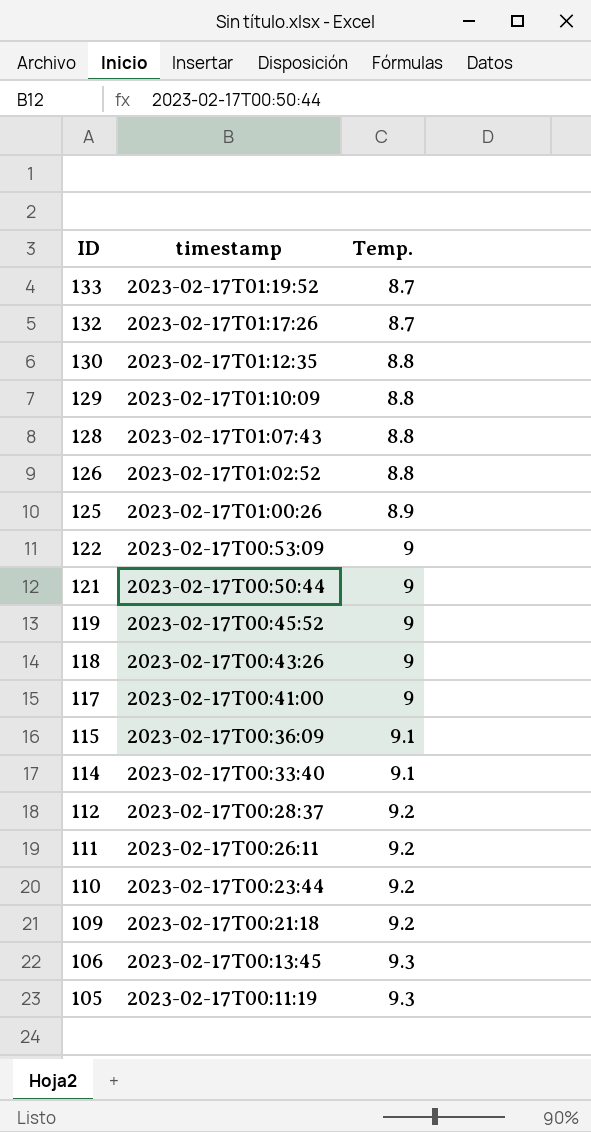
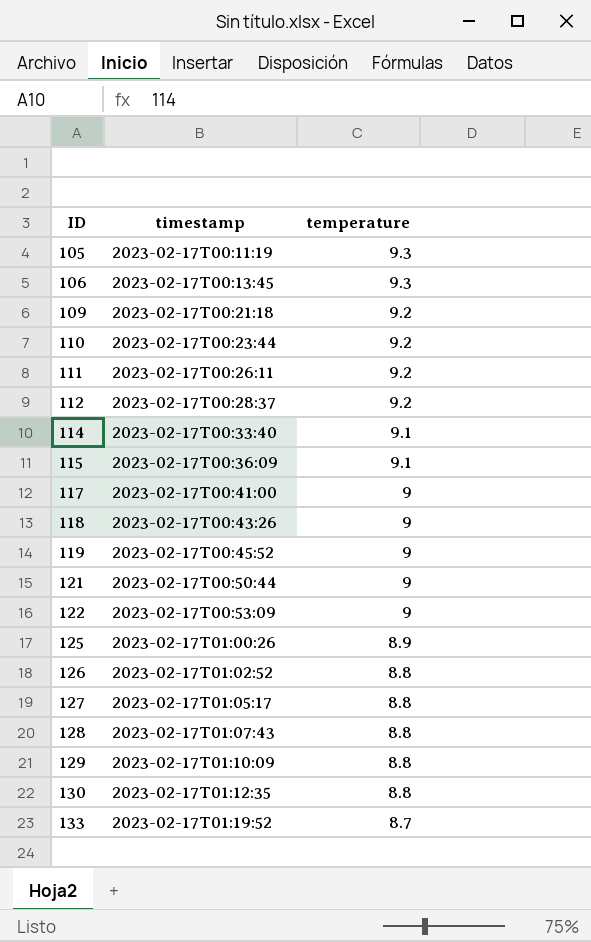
row order: ID descending -> ID ascending
column name: Temp. -> temperature
row 132: 2023-02-17T01:17:26 | 8.7 -> none
row 127: none -> 2023-02-17T01:05:17 | 8.8

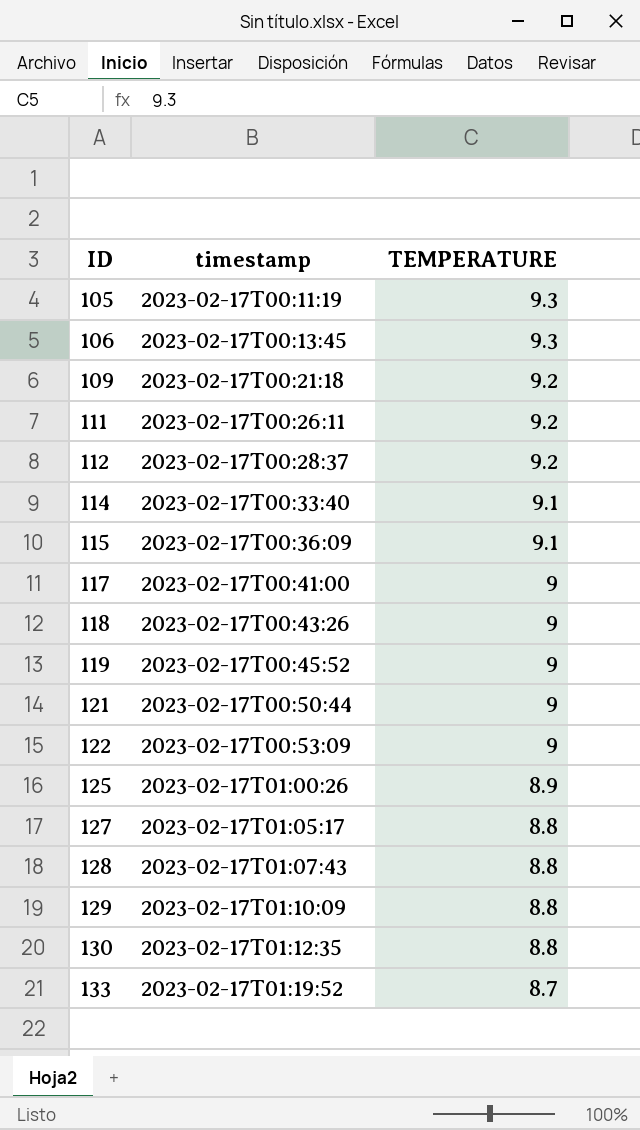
column name: temperature -> TEMPERATURE
row 110: 2023-02-17T00:23:44 | 9.2 -> none
row 126: 2023-02-17T01:02:52 | 8.8 -> none

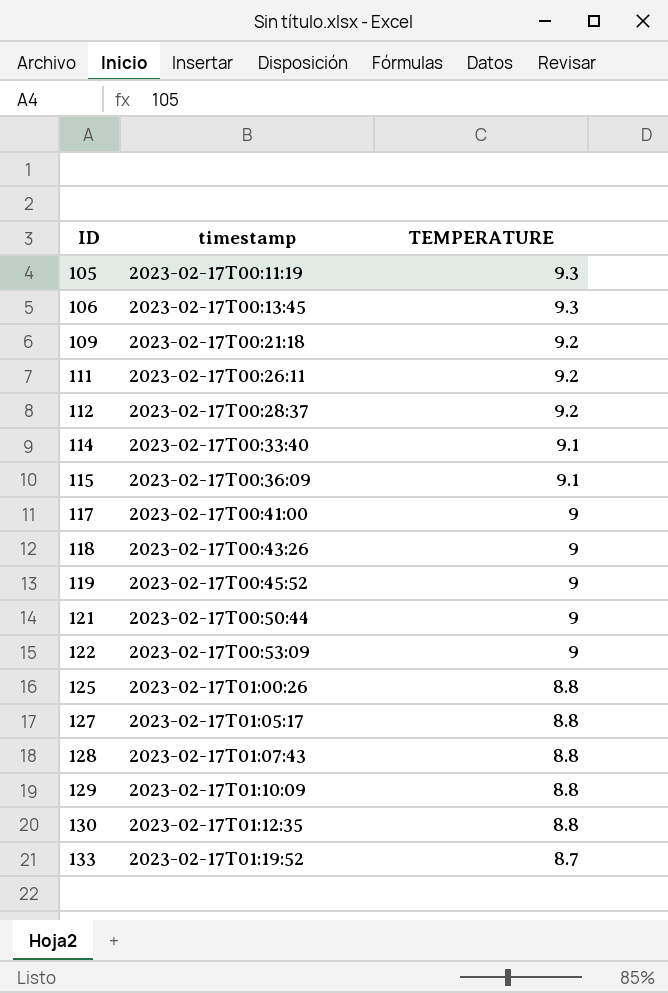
125 | TEMPERATURE: 8.9 -> 8.8

